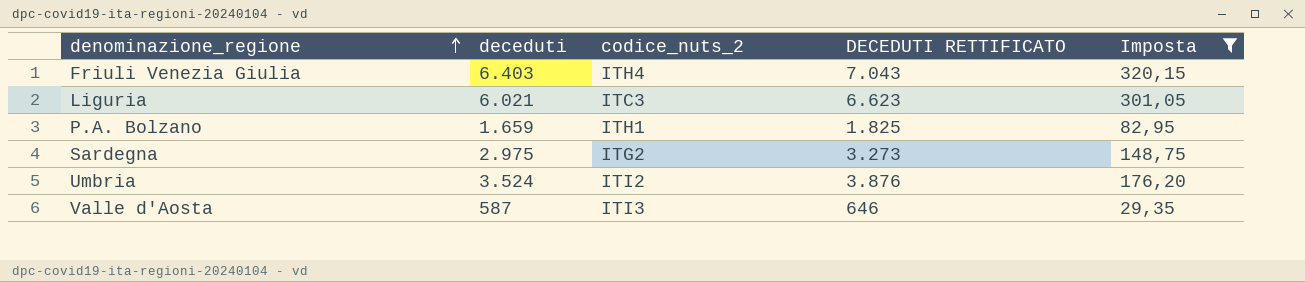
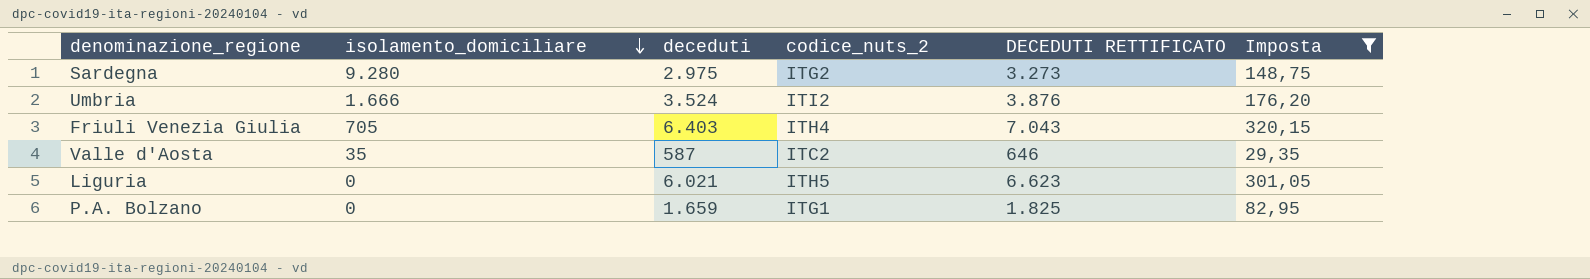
row order: denominazione_regione ascending -> isolamento_domiciliare descending
column isolamento_domiciliare | position: none -> 2
Valle d'Aosta | codice_nuts_2: ITI3 -> ITC2
Liguria | codice_nuts_2: ITC3 -> ITH5
P.A. Bolzano | codice_nuts_2: ITH1 -> ITG1

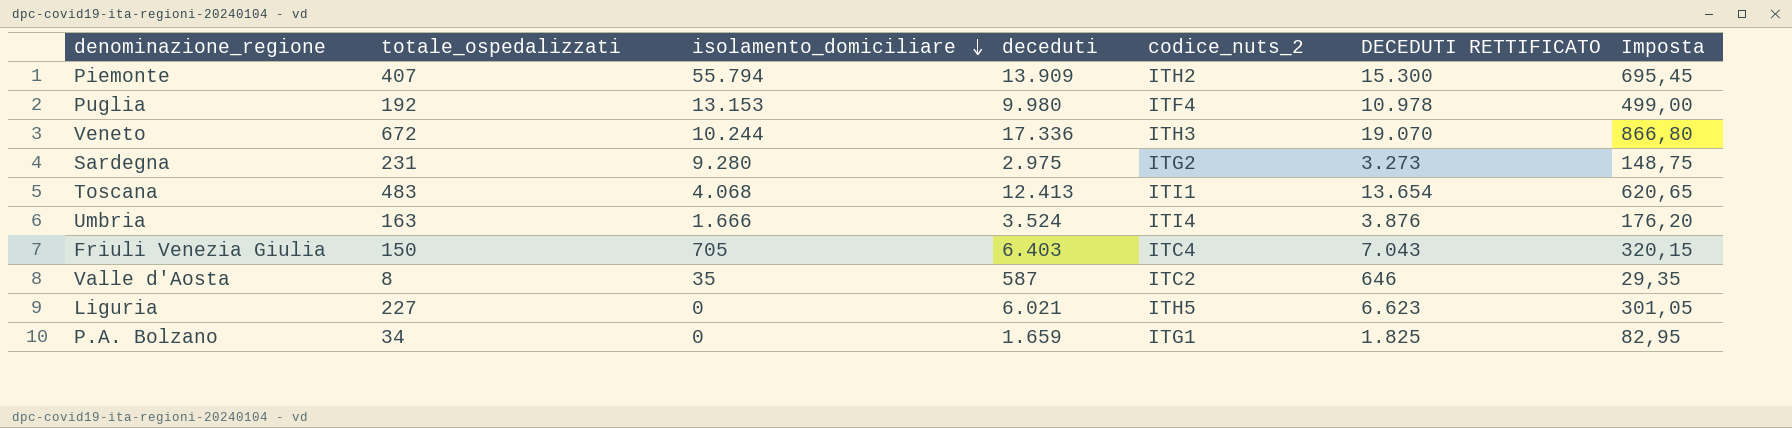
filter: Imposta <= 320,15 -> none
column totale_ospedalizzati | position: none -> 2
Umbria | codice_nuts_2: ITI2 -> ITI4
Friuli Venezia Giulia | codice_nuts_2: ITH4 -> ITC4

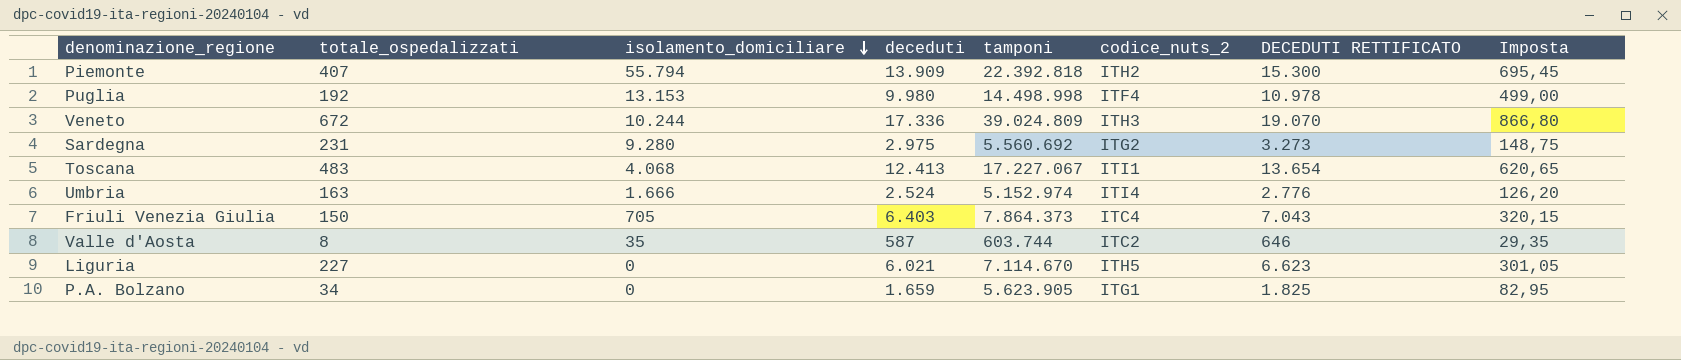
column tamponi | position: none -> 5
Umbria | deceduti: 3.524 -> 2.524
Umbria | DECEDUTI RETTIFICATO: 3.876 -> 2.776
Umbria | Imposta: 176,20 -> 126,20

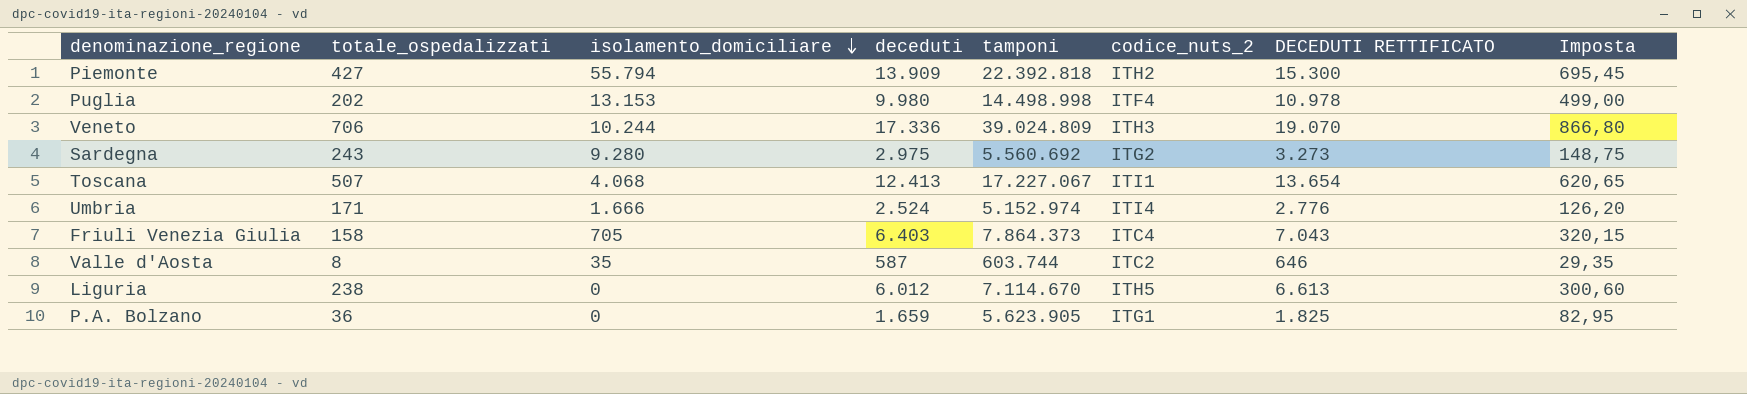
Piemonte | totale_ospedalizzati: 407 -> 427
Puglia | totale_ospedalizzati: 192 -> 202
Veneto | totale_ospedalizzati: 672 -> 706
Sardegna | totale_ospedalizzati: 231 -> 243
Toscana | totale_ospedalizzati: 483 -> 507
Umbria | totale_ospedalizzati: 163 -> 171
Friuli Venezia Giulia | totale_ospedalizzati: 150 -> 158
Liguria | totale_ospedalizzati: 227 -> 238
Liguria | deceduti: 6.021 -> 6.012
Liguria | DECEDUTI RETTIFICATO: 6.623 -> 6.613
Liguria | Imposta: 301,05 -> 300,60
P.A. Bolzano | totale_ospedalizzati: 34 -> 36

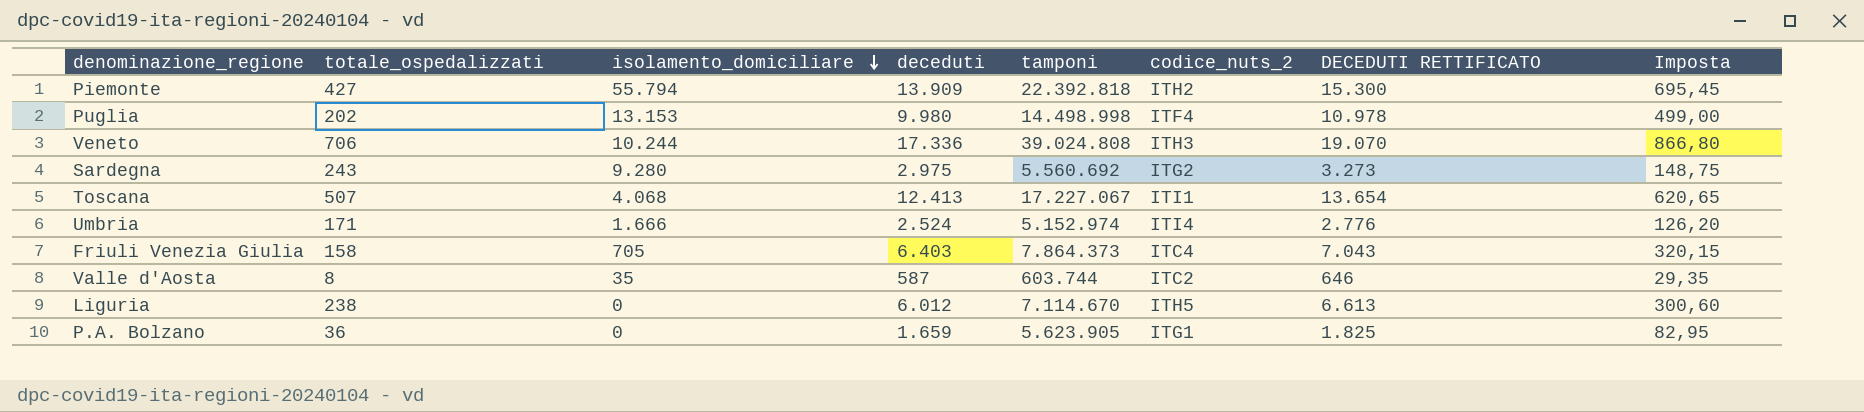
Veneto | tamponi: 39.024.809 -> 39.024.808

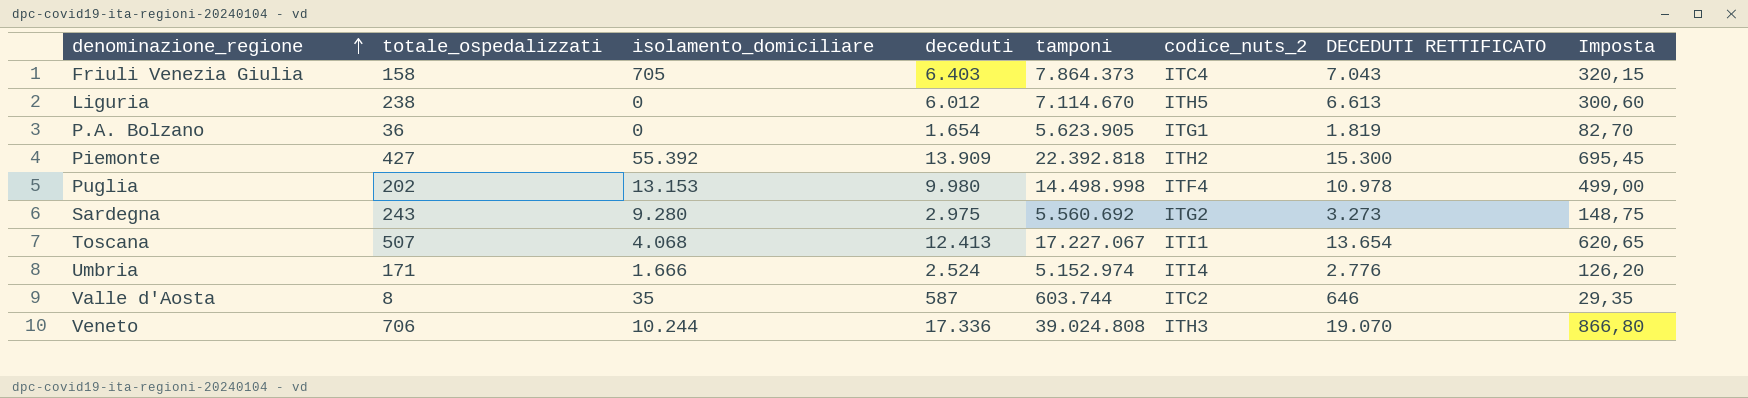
row order: isolamento_domiciliare descending -> denominazione_regione ascending
P.A. Bolzano | deceduti: 1.659 -> 1.654
P.A. Bolzano | DECEDUTI RETTIFICATO: 1.825 -> 1.819
P.A. Bolzano | Imposta: 82,95 -> 82,70
Piemonte | isolamento_domiciliare: 55.794 -> 55.392

